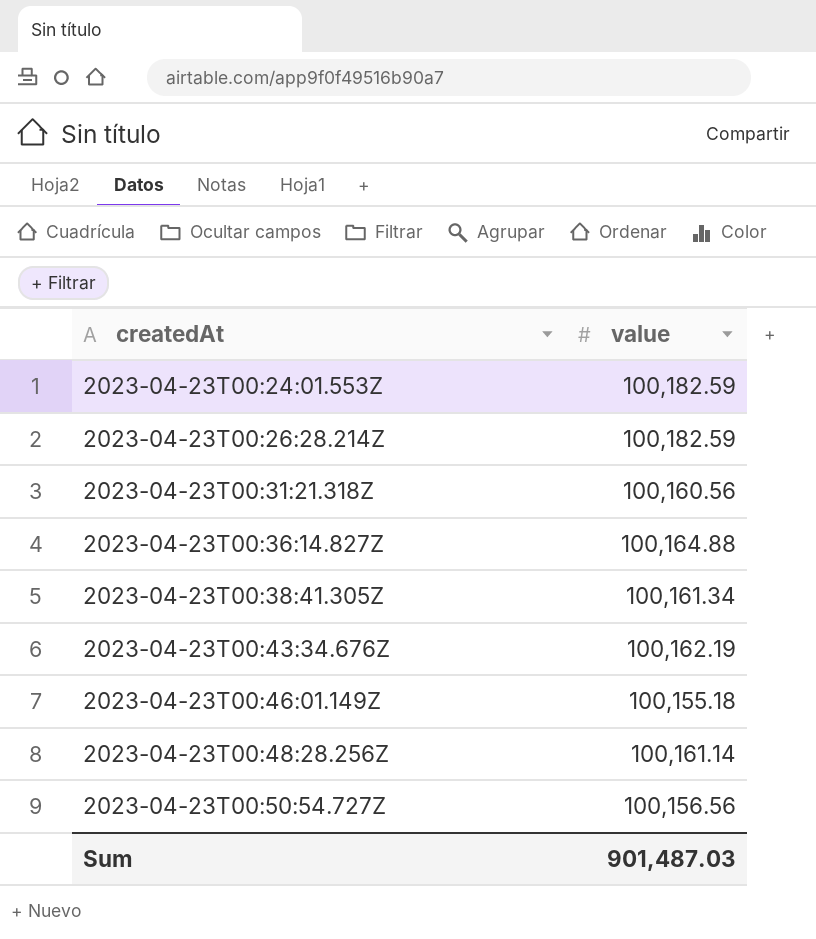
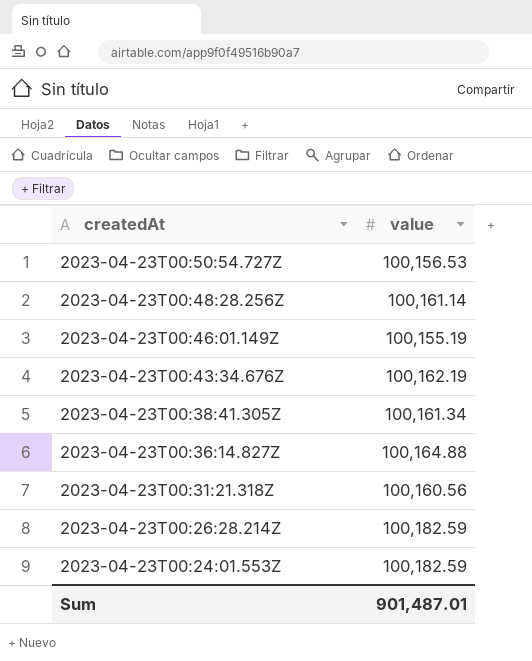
row order: createdAt ascending -> createdAt descending
2023-04-23T00:50:54.727Z | value: 100,156.56 -> 100,156.53
2023-04-23T00:46:01.149Z | value: 100,155.18 -> 100,155.19
Sum | value: 901,487.03 -> 901,487.01

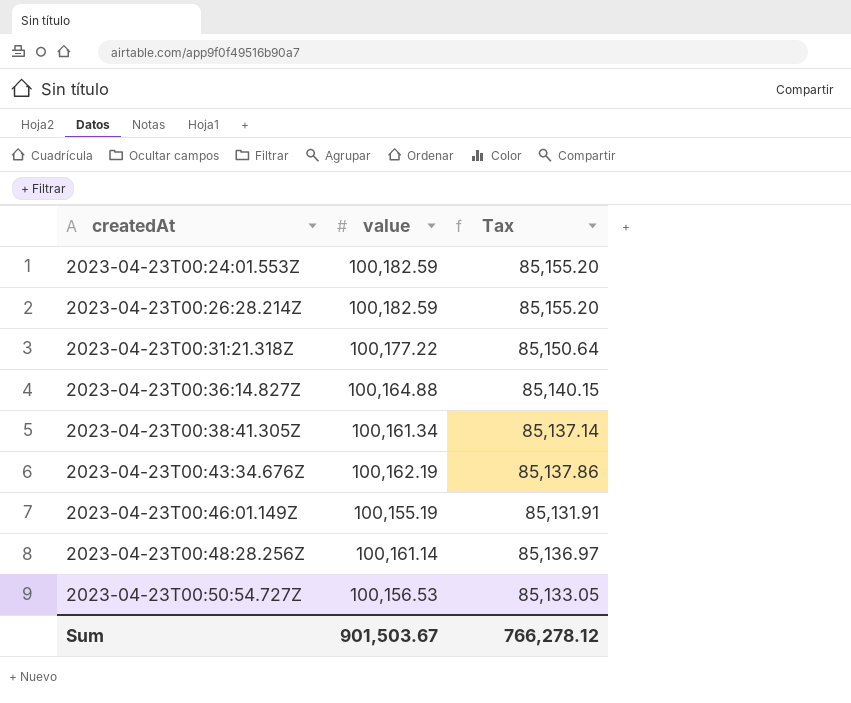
row order: createdAt descending -> createdAt ascending
column Tax | formula: none -> [value] * 0.85
2023-04-23T00:31:21.318Z | value: 100,160.56 -> 100,177.22
Sum | value: 901,487.01 -> 901,503.67

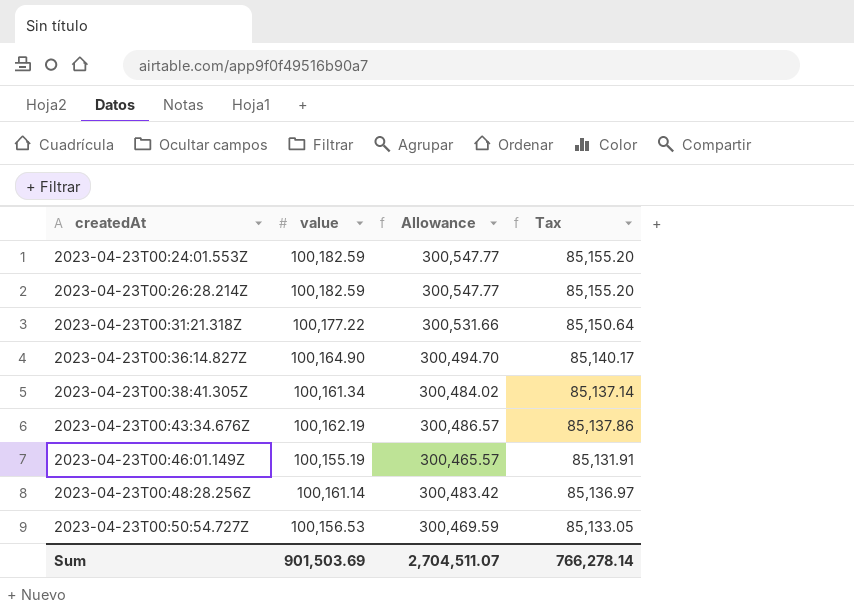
column Allowance | formula: none -> [value] * 3
2023-04-23T00:36:14.827Z | value: 100,164.88 -> 100,164.90
2023-04-23T00:36:14.827Z | Tax: 85,140.15 -> 85,140.17
Sum | value: 901,503.67 -> 901,503.69
Sum | Tax: 766,278.12 -> 766,278.14

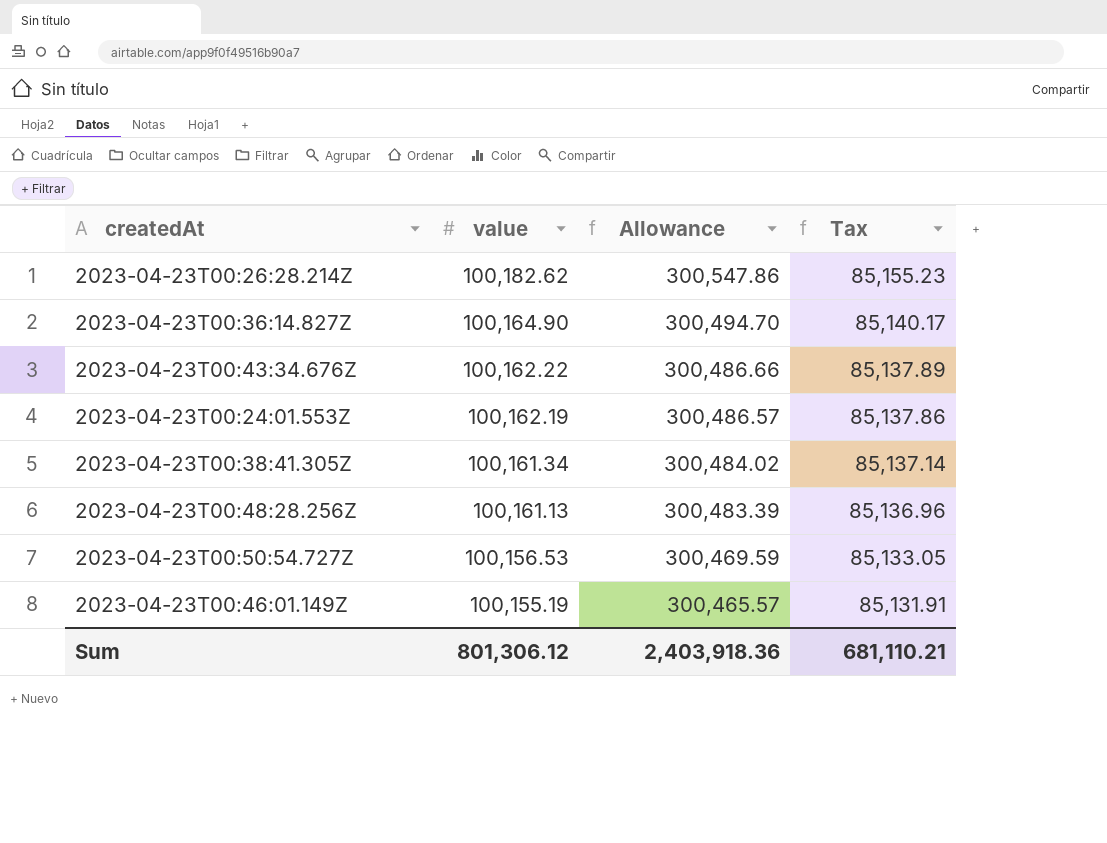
row order: createdAt ascending -> value descending
row 2023-04-23T00:31:21.318Z: 100,177.22 | 300,531.66 | 85,150.64 -> none
2023-04-23T00:26:28.214Z | value: 100,182.59 -> 100,182.62
2023-04-23T00:26:28.214Z | Allowance: 300,547.77 -> 300,547.86
2023-04-23T00:26:28.214Z | Tax: 85,155.20 -> 85,155.23
2023-04-23T00:43:34.676Z | value: 100,162.19 -> 100,162.22
2023-04-23T00:43:34.676Z | Allowance: 300,486.57 -> 300,486.66
2023-04-23T00:43:34.676Z | Tax: 85,137.86 -> 85,137.89
2023-04-23T00:24:01.553Z | value: 100,182.59 -> 100,162.19
2023-04-23T00:24:01.553Z | Allowance: 300,547.77 -> 300,486.57
2023-04-23T00:24:01.553Z | Tax: 85,155.20 -> 85,137.86
2023-04-23T00:48:28.256Z | value: 100,161.14 -> 100,161.13
2023-04-23T00:48:28.256Z | Allowance: 300,483.42 -> 300,483.39
2023-04-23T00:48:28.256Z | Tax: 85,136.97 -> 85,136.96
Sum | value: 901,503.69 -> 801,306.12
Sum | Allowance: 2,704,511.07 -> 2,403,918.36
Sum | Tax: 766,278.14 -> 681,110.21

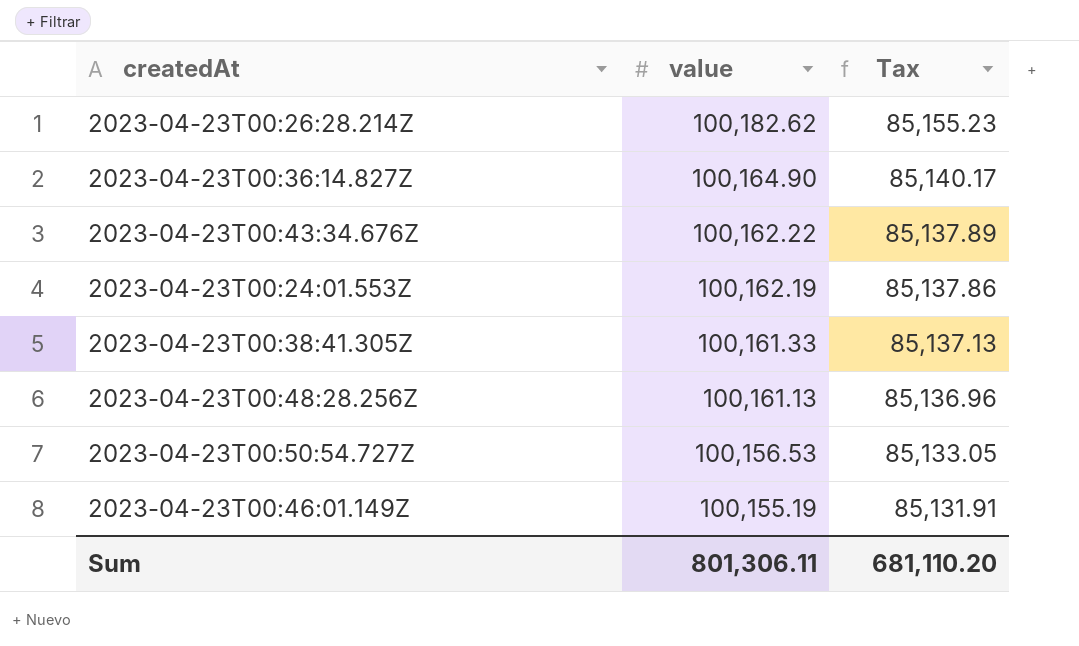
column Allowance | formula: [value] * 3 -> none
2023-04-23T00:38:41.305Z | value: 100,161.34 -> 100,161.33
2023-04-23T00:38:41.305Z | Tax: 85,137.14 -> 85,137.13
Sum | value: 801,306.12 -> 801,306.11
Sum | Tax: 681,110.21 -> 681,110.20

